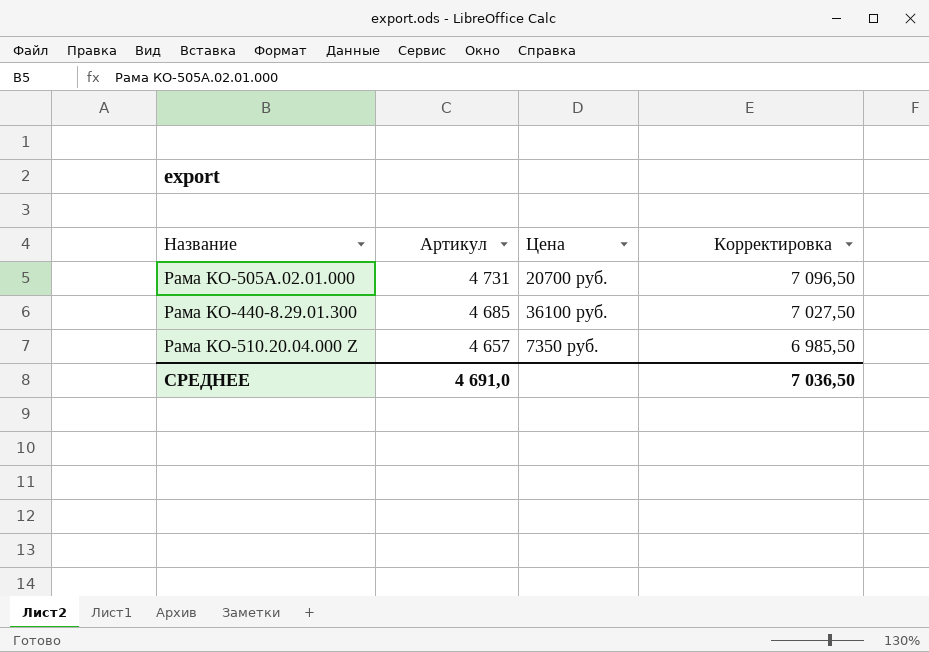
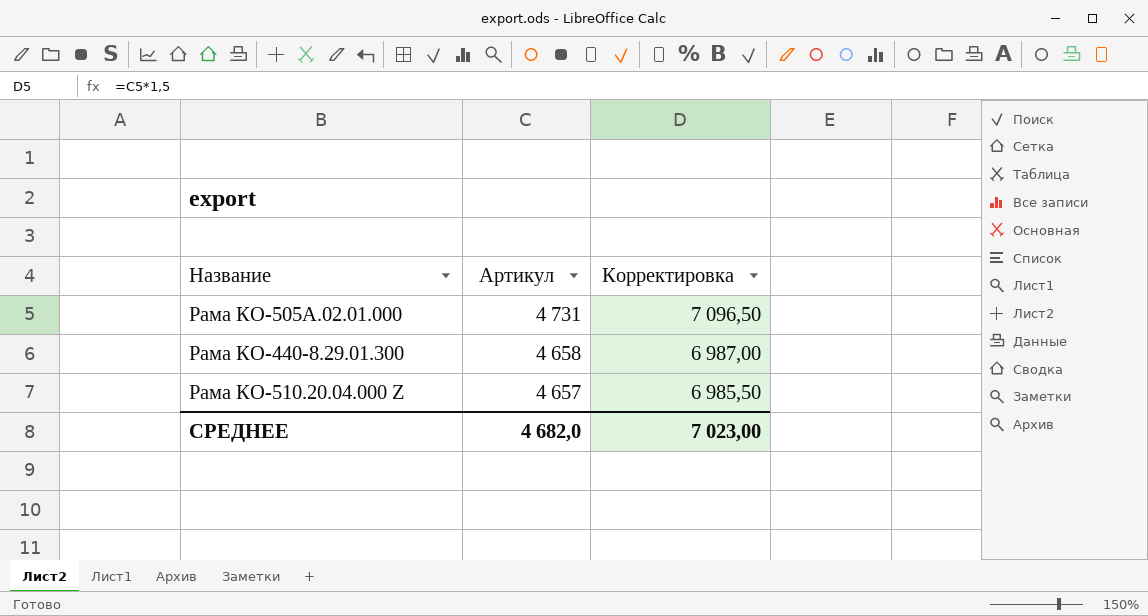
column Цена | position: 3 -> none
Рама КО-440-8.29.01.300 | Артикул: 4 685 -> 4 658
Рама КО-440-8.29.01.300 | Корректировка: 7 027,50 -> 6 987,00
СРЕДНЕЕ | Артикул: 4 691,0 -> 4 682,0
СРЕДНЕЕ | Корректировка: 7 036,50 -> 7 023,00

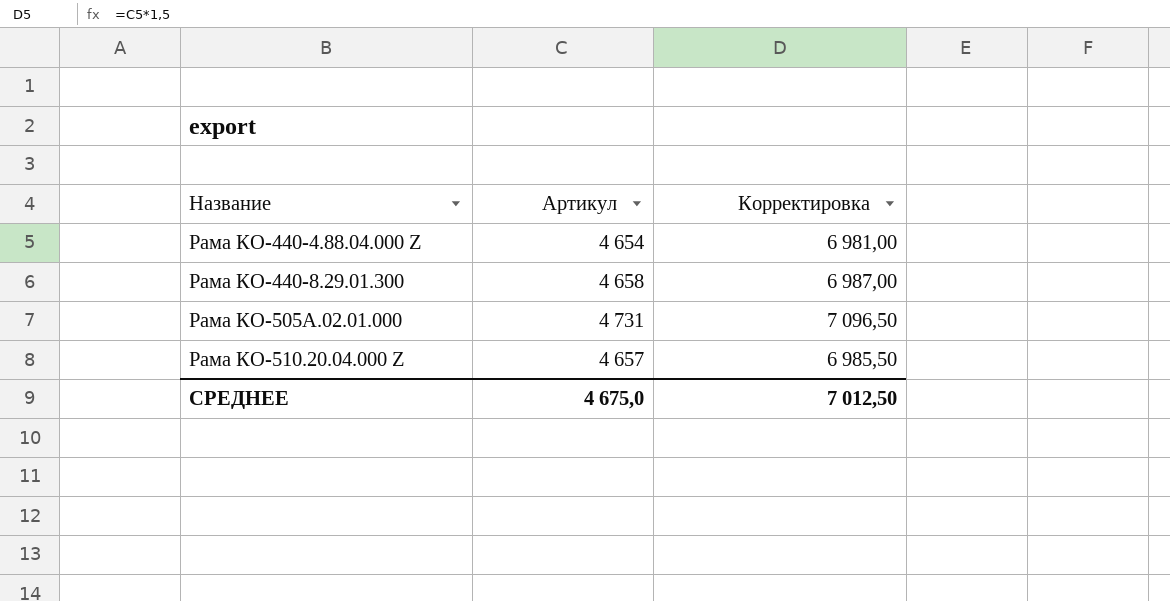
row order: Артикул descending -> Название ascending
row Рама КО-440-4.88.04.000 Z: none -> 4 654 | 6 981,00
СРЕДНЕЕ | Артикул: 4 682,0 -> 4 675,0
СРЕДНЕЕ | Корректировка: 7 023,00 -> 7 012,50

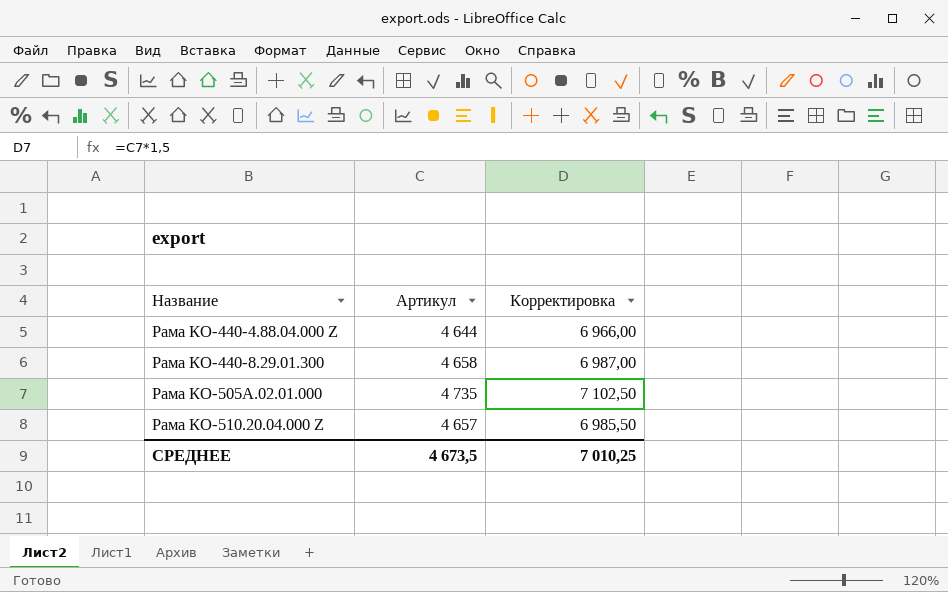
Рама КО-440-4.88.04.000 Z | Артикул: 4 654 -> 4 644
Рама КО-440-4.88.04.000 Z | Корректировка: 6 981,00 -> 6 966,00
Рама КО-505А.02.01.000 | Артикул: 4 731 -> 4 735
Рама КО-505А.02.01.000 | Корректировка: 7 096,50 -> 7 102,50
СРЕДНЕЕ | Артикул: 4 675,0 -> 4 673,5
СРЕДНЕЕ | Корректировка: 7 012,50 -> 7 010,25

